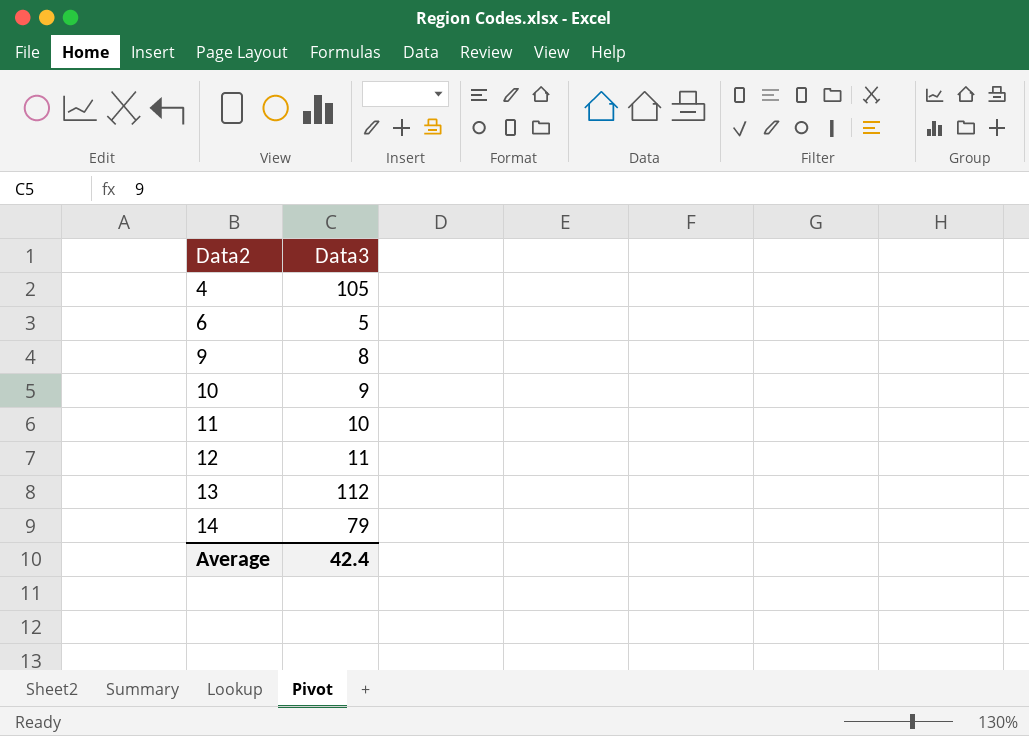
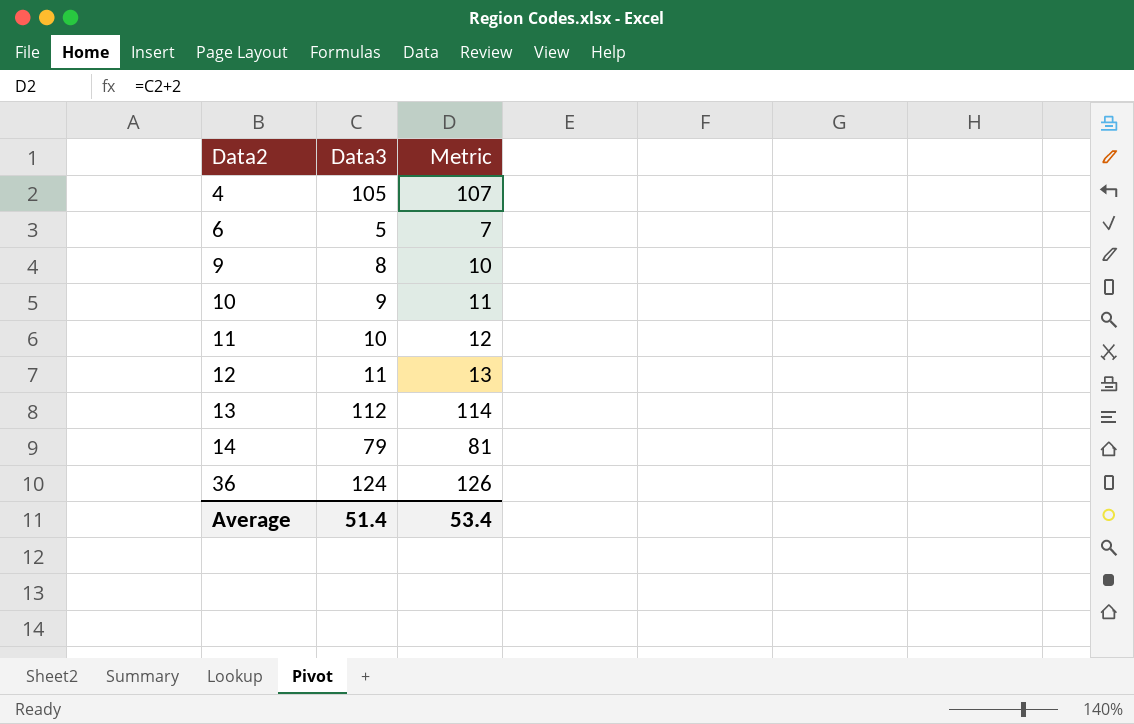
column Metric | formula: none -> [Data3] + 2
row 36: none -> 124 | 126
Average | Data3: 42.4 -> 51.4

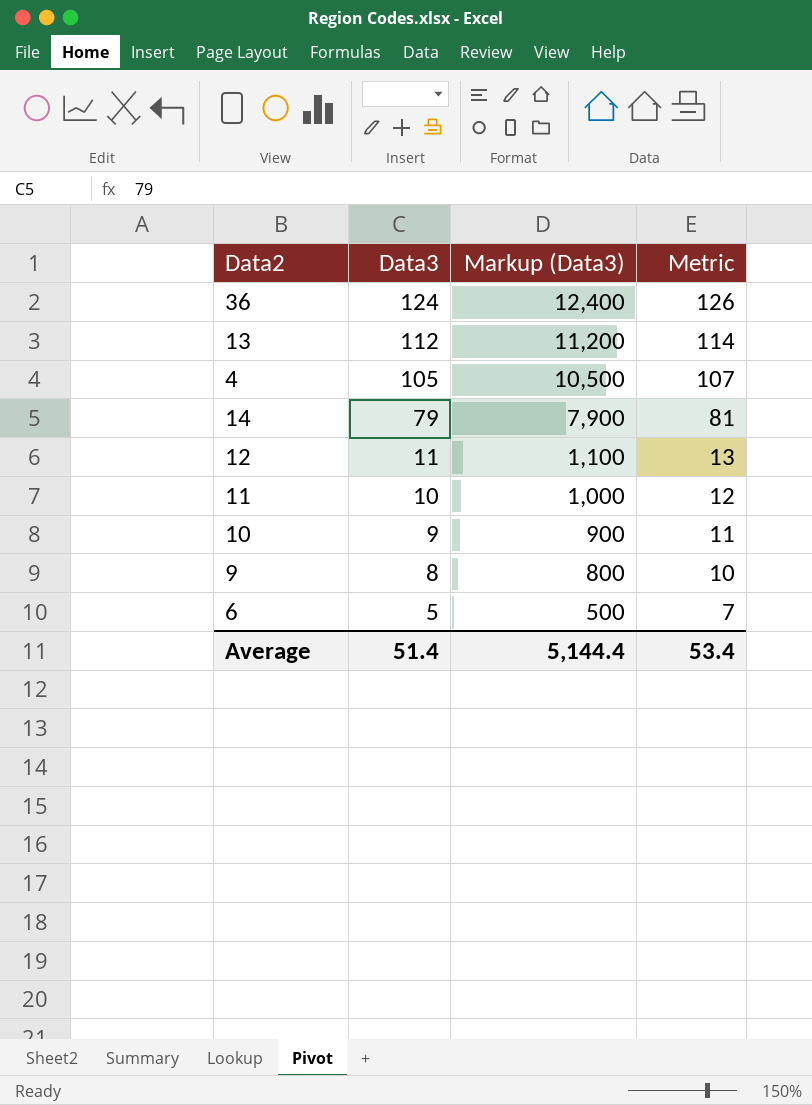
row order: Data2 ascending -> Data3 descending
column Markup (Data3) | formula: none -> [Data3] * 100

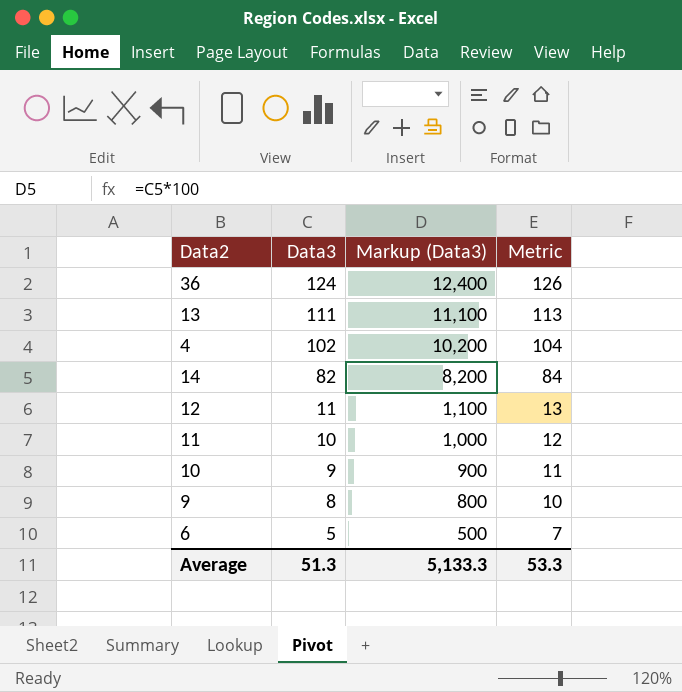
13 | Data3: 112 -> 111
13 | Markup (Data3): 11,200 -> 11,100
13 | Metric: 114 -> 113
4 | Data3: 105 -> 102
4 | Markup (Data3): 10,500 -> 10,200
4 | Metric: 107 -> 104
14 | Data3: 79 -> 82
14 | Markup (Data3): 7,900 -> 8,200
14 | Metric: 81 -> 84
Average | Data3: 51.4 -> 51.3
Average | Markup (Data3): 5,144.4 -> 5,133.3
Average | Metric: 53.4 -> 53.3

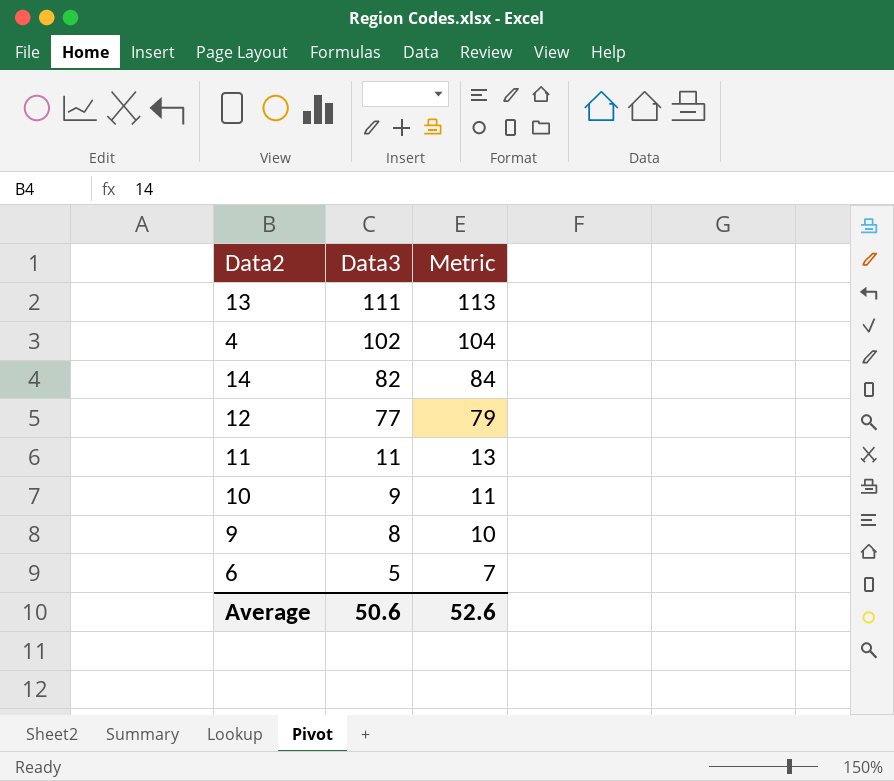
column Markup (Data3) | formula: [Data3] * 100 -> none
row 36: 124 | 12,400 | 126 -> none
12 | Data3: 11 -> 77
12 | Metric: 13 -> 79
11 | Data3: 10 -> 11
11 | Metric: 12 -> 13
Average | Data3: 51.3 -> 50.6
Average | Metric: 53.3 -> 52.6

